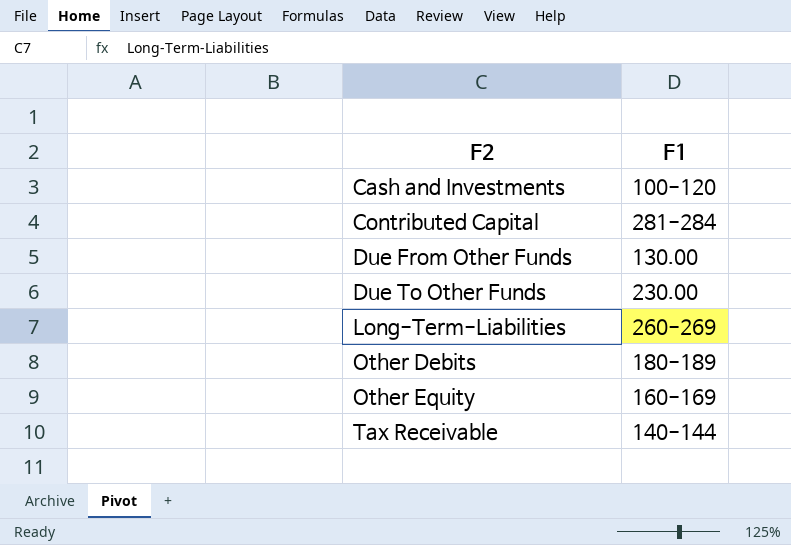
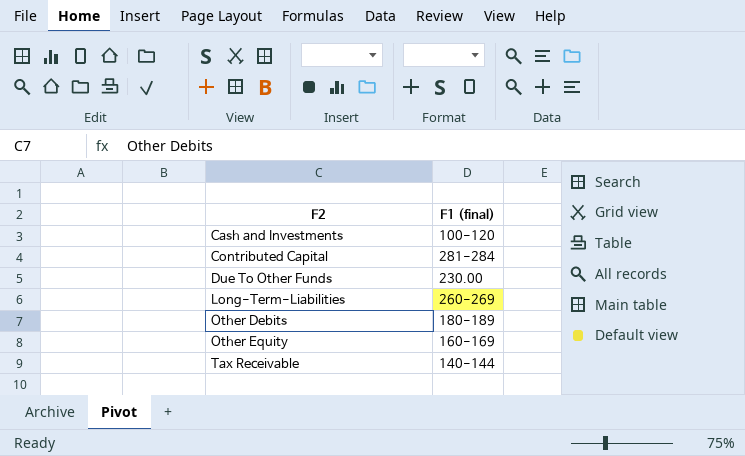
column name: F1 -> F1 (final)
row Due From Other Funds: 130.00 -> none

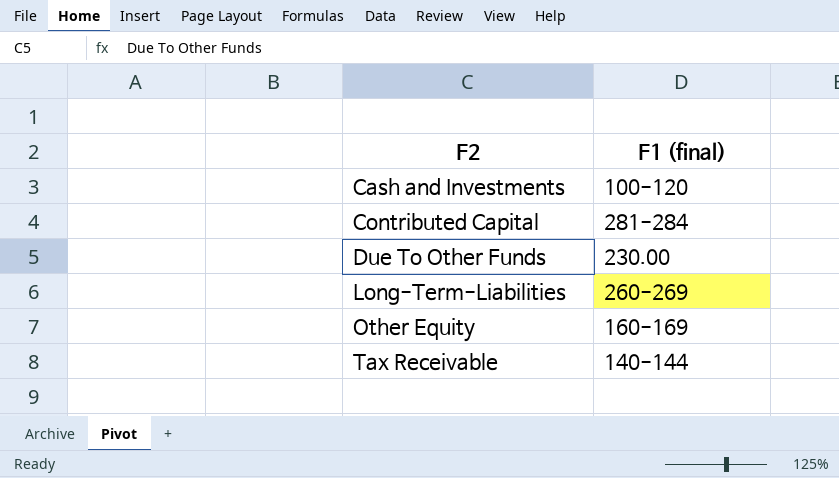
row Other Debits: 180-189 -> none

